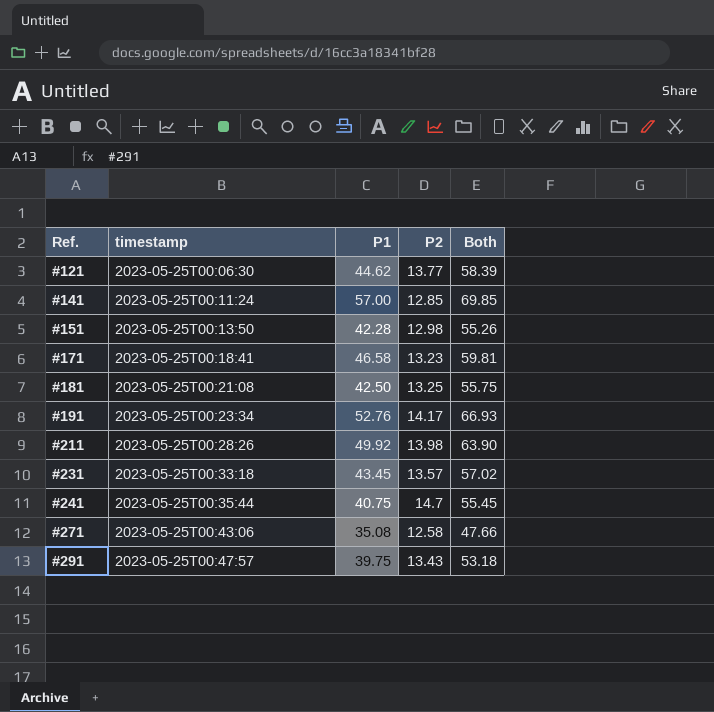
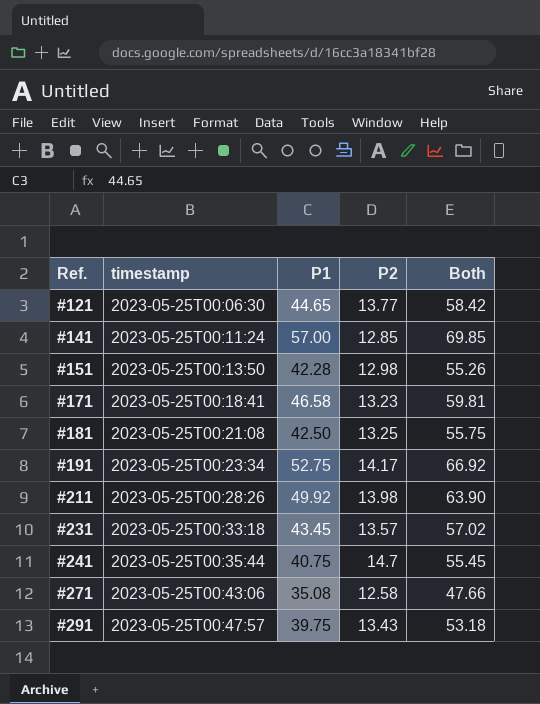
#121 | P1: 44.62 -> 44.65
#121 | Both: 58.39 -> 58.42
#191 | P1: 52.76 -> 52.75
#191 | Both: 66.93 -> 66.92

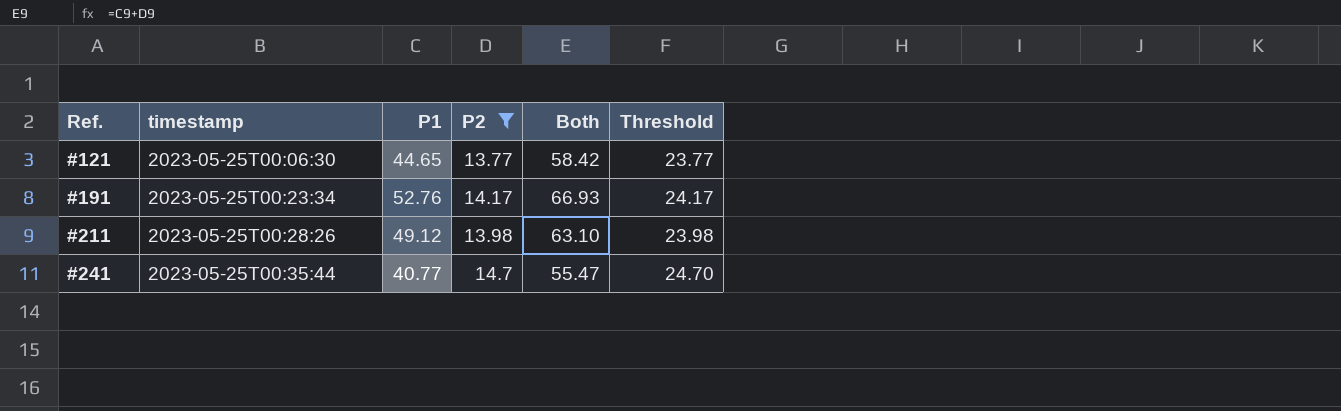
filter: none -> P2 >= 13.77
column Threshold | formula: none -> [P2] + 10
#191 | P1: 52.75 -> 52.76
#191 | Both: 66.92 -> 66.93
#211 | P1: 49.92 -> 49.12
#211 | Both: 63.90 -> 63.10
#241 | P1: 40.75 -> 40.77
#241 | Both: 55.45 -> 55.47

